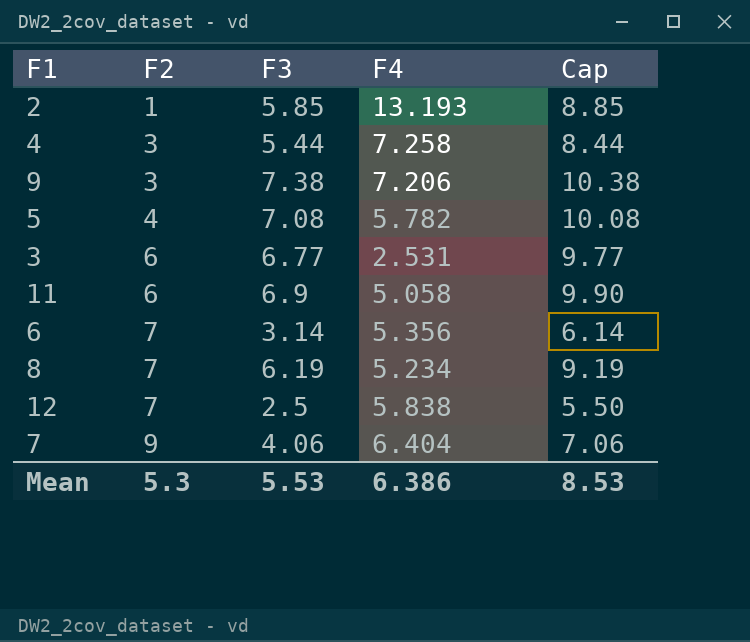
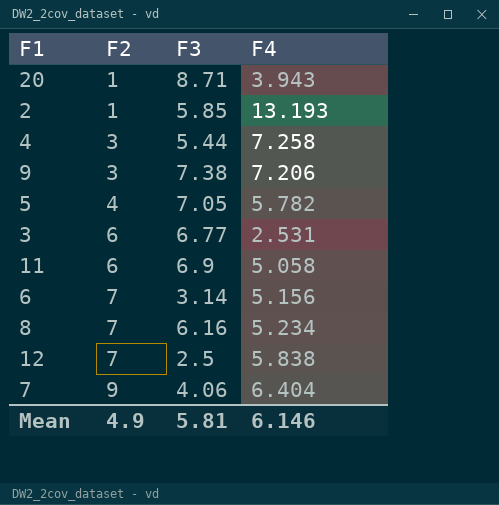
column Cap | formula: [F3] + 3 -> none
row 20: none -> 1 | 8.71 | 3.943
5 | F3: 7.08 -> 7.05
6 | F4: 5.356 -> 5.156
8 | F3: 6.19 -> 6.16
Mean | F2: 5.3 -> 4.9
Mean | F3: 5.53 -> 5.81
Mean | F4: 6.386 -> 6.146

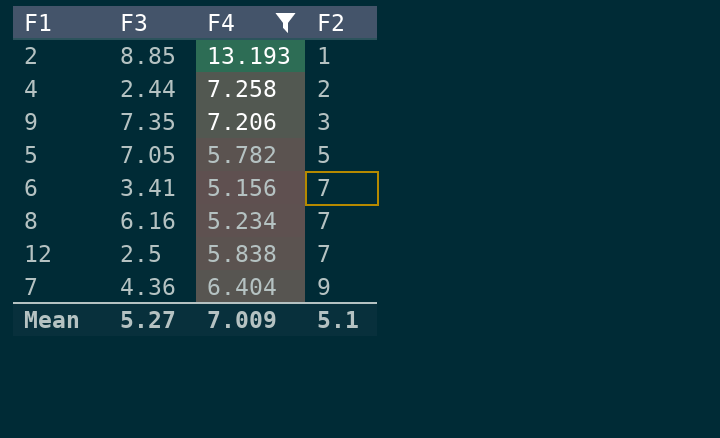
filter: none -> F4 >= 5.156
column F2 | position: 2 -> 4
2 | F3: 5.85 -> 8.85
4 | F3: 5.44 -> 2.44
4 | F2: 3 -> 2
9 | F3: 7.38 -> 7.35
5 | F2: 4 -> 5
6 | F3: 3.14 -> 3.41
7 | F3: 4.06 -> 4.36
Mean | F3: 5.81 -> 5.27
Mean | F4: 6.146 -> 7.009
Mean | F2: 4.9 -> 5.1

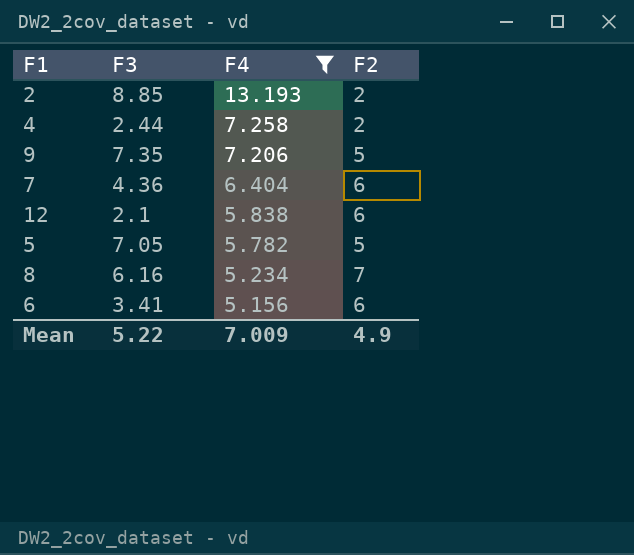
row order: F2 ascending -> F4 descending
2 | F2: 1 -> 2
9 | F2: 3 -> 5
7 | F2: 9 -> 6
12 | F3: 2.5 -> 2.1
12 | F2: 7 -> 6
6 | F2: 7 -> 6
Mean | F3: 5.27 -> 5.22
Mean | F2: 5.1 -> 4.9

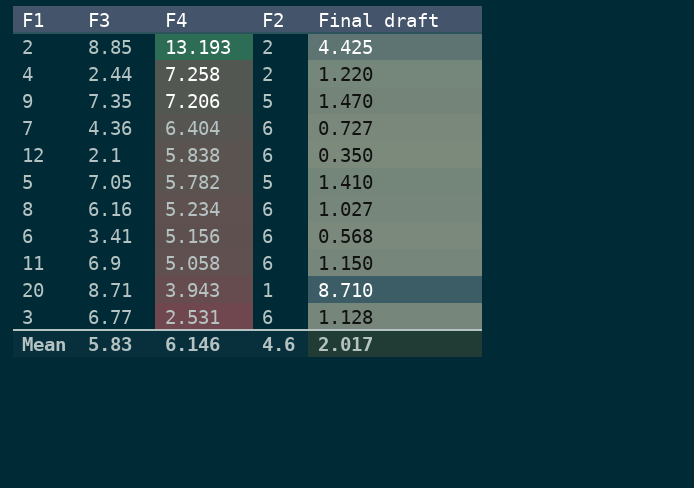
filter: F4 >= 5.156 -> none
column Final draft | formula: none -> [F3] / [F2]
8 | F2: 7 -> 6
Mean | F3: 5.22 -> 5.83
Mean | F4: 7.009 -> 6.146
Mean | F2: 4.9 -> 4.6

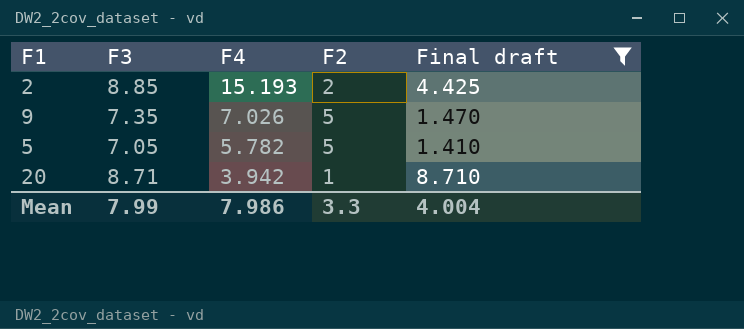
filter: none -> Final draft >= 1.410
2 | F4: 13.193 -> 15.193
9 | F4: 7.206 -> 7.026
20 | F4: 3.943 -> 3.942
Mean | F3: 5.83 -> 7.99
Mean | F4: 6.146 -> 7.986
Mean | F2: 4.6 -> 3.3
Mean | Final draft: 2.017 -> 4.004

